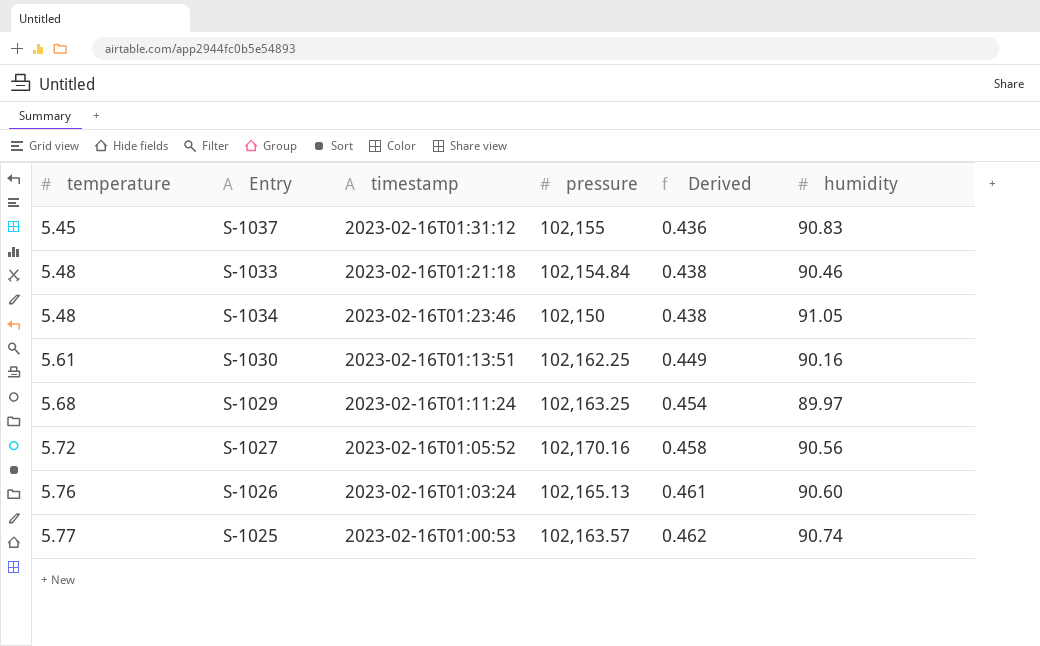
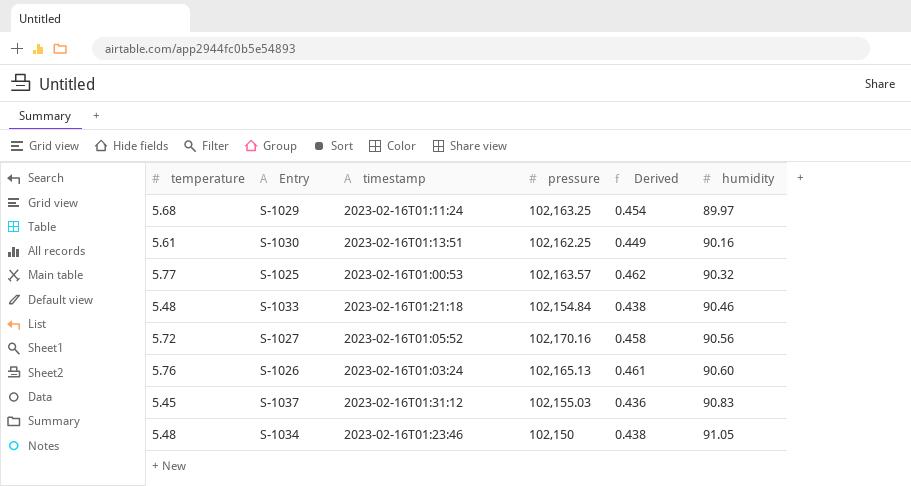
row order: temperature ascending -> humidity ascending
S-1025 | humidity: 90.74 -> 90.32
S-1037 | pressure: 102,155 -> 102,155.03

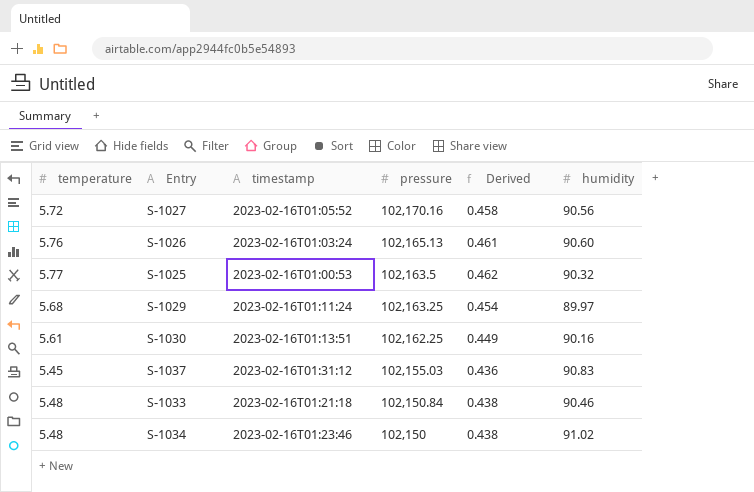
row order: humidity ascending -> pressure descending
S-1025 | pressure: 102,163.57 -> 102,163.5
S-1033 | pressure: 102,154.84 -> 102,150.84
S-1034 | humidity: 91.05 -> 91.02

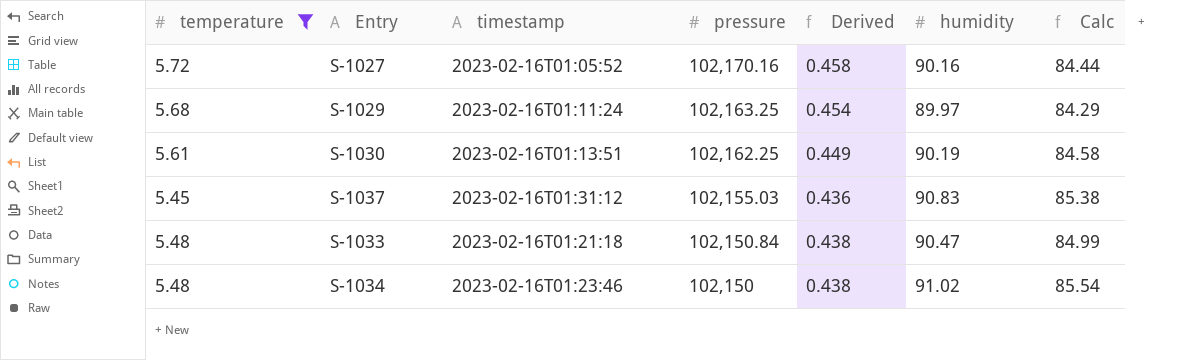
filter: none -> temperature <= 5.72
column Calc | formula: none -> [humidity] - [temperature]
S-1027 | humidity: 90.56 -> 90.16
S-1030 | humidity: 90.16 -> 90.19
S-1033 | humidity: 90.46 -> 90.47

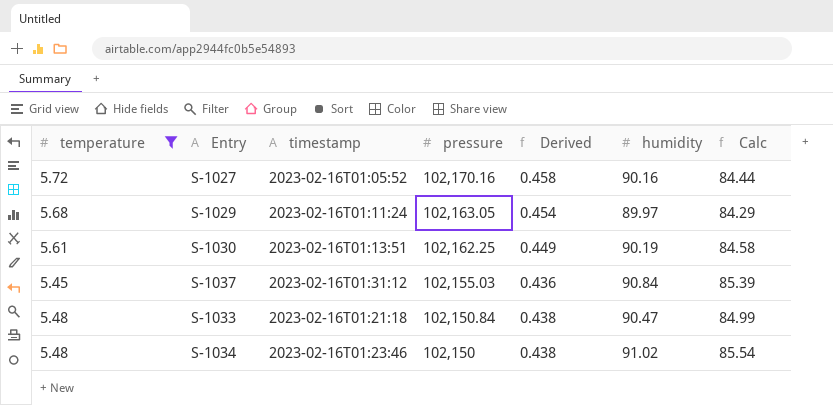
S-1029 | pressure: 102,163.25 -> 102,163.05
S-1037 | humidity: 90.83 -> 90.84
S-1037 | Calc: 85.38 -> 85.39

